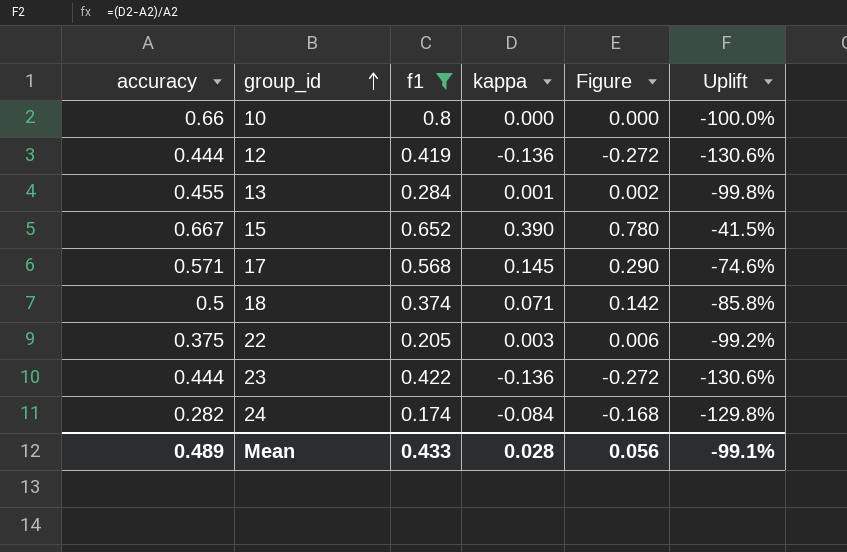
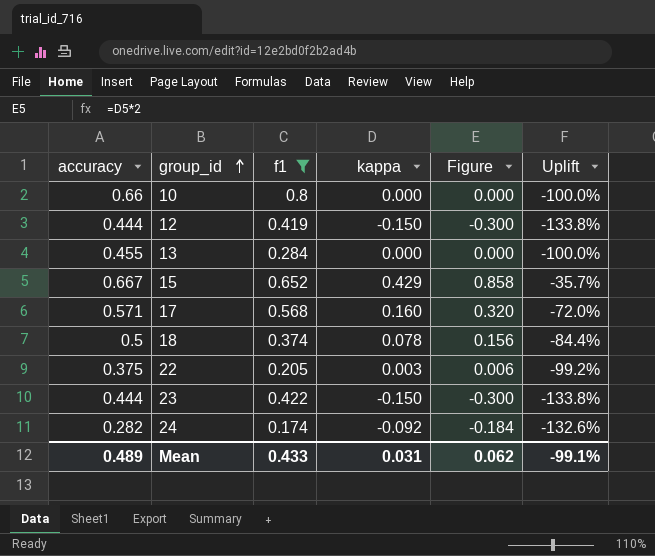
12 | kappa: -0.136 -> -0.150
12 | Figure: -0.272 -> -0.300
12 | Uplift: -130.6% -> -133.8%
13 | kappa: 0.001 -> 0.000
13 | Figure: 0.002 -> 0.000
13 | Uplift: -99.8% -> -100.0%
15 | kappa: 0.390 -> 0.429
15 | Figure: 0.780 -> 0.858
15 | Uplift: -41.5% -> -35.7%
17 | kappa: 0.145 -> 0.160
17 | Figure: 0.290 -> 0.320
17 | Uplift: -74.6% -> -72.0%
18 | kappa: 0.071 -> 0.078
18 | Figure: 0.142 -> 0.156
18 | Uplift: -85.8% -> -84.4%
23 | kappa: -0.136 -> -0.150
23 | Figure: -0.272 -> -0.300
23 | Uplift: -130.6% -> -133.8%
24 | kappa: -0.084 -> -0.092
24 | Figure: -0.168 -> -0.184
24 | Uplift: -129.8% -> -132.6%
Mean | kappa: 0.028 -> 0.031
Mean | Figure: 0.056 -> 0.062

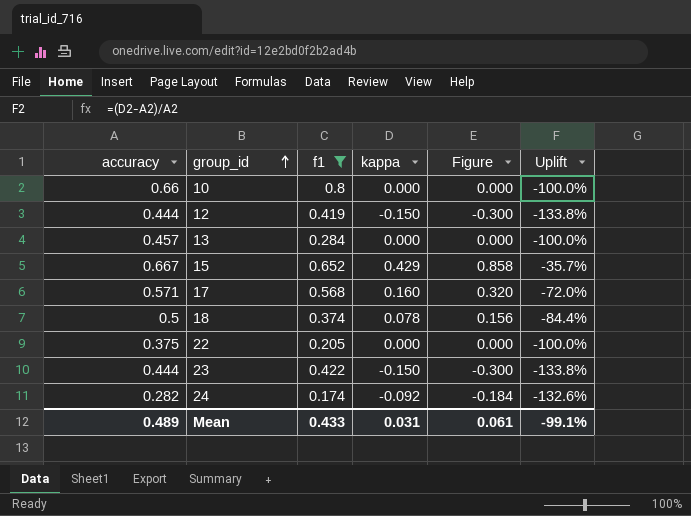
13 | accuracy: 0.455 -> 0.457
22 | kappa: 0.003 -> 0.000
22 | Figure: 0.006 -> 0.000
22 | Uplift: -99.2% -> -100.0%
Mean | Figure: 0.062 -> 0.061

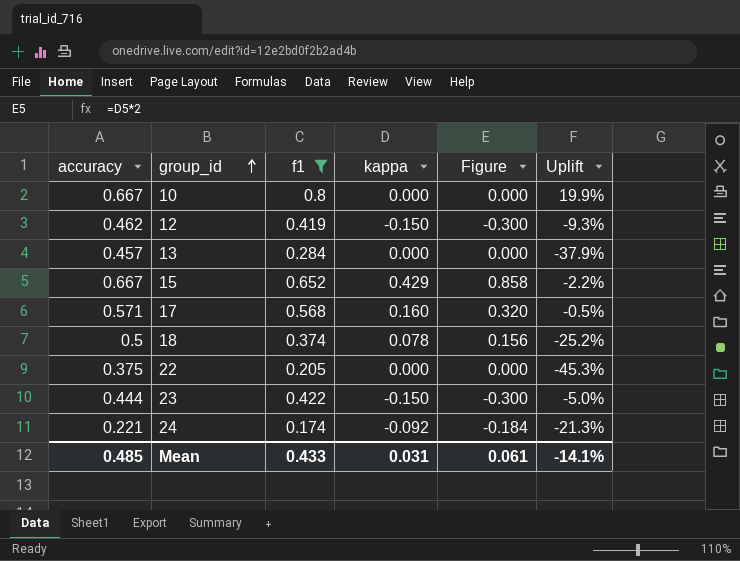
column Uplift | formula: ([kappa] - [accuracy]) / [accuracy] -> ([f1] - [accuracy]) / [accuracy]
10 | accuracy: 0.66 -> 0.667
12 | accuracy: 0.444 -> 0.462
24 | accuracy: 0.282 -> 0.221
Mean | accuracy: 0.489 -> 0.485
Mean | Uplift: -99.1% -> -14.1%

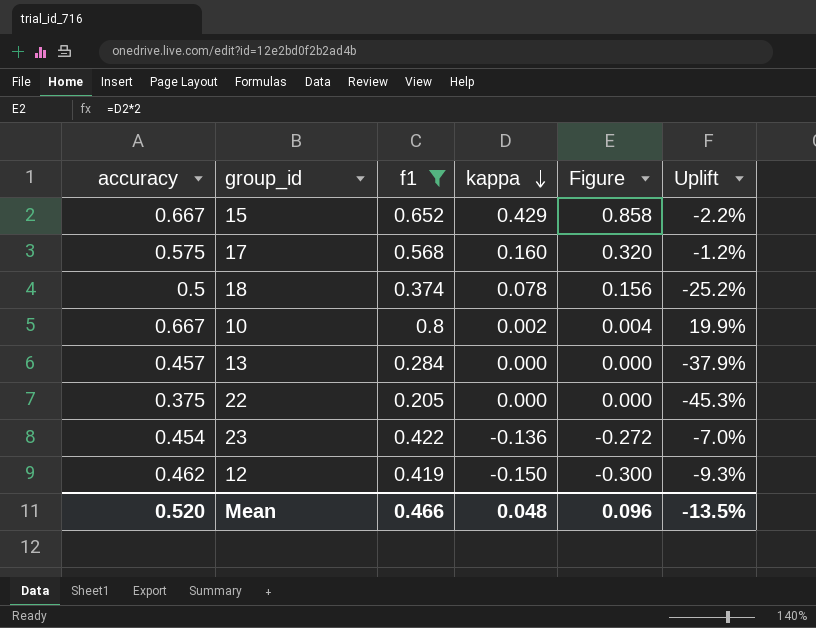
row order: group_id ascending -> kappa descending
row 24: 0.221 | 0.174 | -0.092 | -0.184 | -21.3% -> none
17 | accuracy: 0.571 -> 0.575
17 | Uplift: -0.5% -> -1.2%
10 | kappa: 0.000 -> 0.002
10 | Figure: 0.000 -> 0.004
23 | accuracy: 0.444 -> 0.454
23 | kappa: -0.150 -> -0.136
23 | Figure: -0.300 -> -0.272
23 | Uplift: -5.0% -> -7.0%
Mean | accuracy: 0.485 -> 0.520
Mean | f1: 0.433 -> 0.466
Mean | kappa: 0.031 -> 0.048
Mean | Figure: 0.061 -> 0.096
Mean | Uplift: -14.1% -> -13.5%

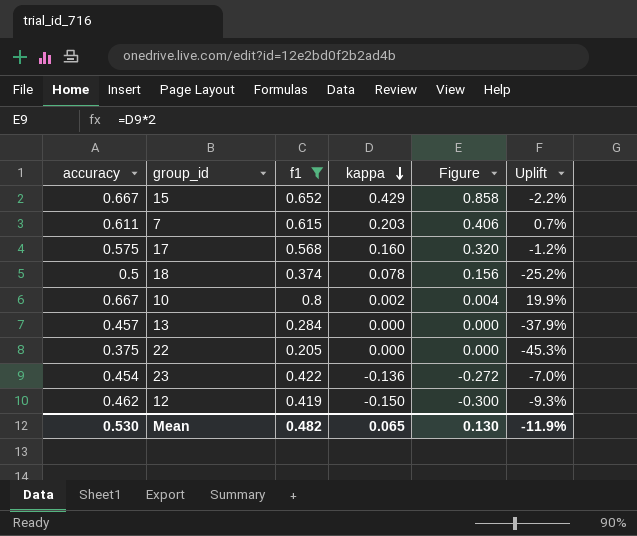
row 7: none -> 0.611 | 0.615 | 0.203 | 0.406 | 0.7%
Mean | accuracy: 0.520 -> 0.530
Mean | f1: 0.466 -> 0.482
Mean | kappa: 0.048 -> 0.065
Mean | Figure: 0.096 -> 0.130
Mean | Uplift: -13.5% -> -11.9%

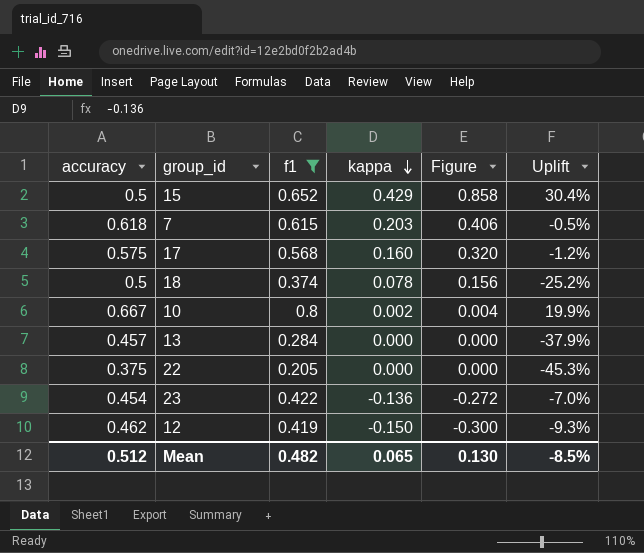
15 | accuracy: 0.667 -> 0.5
15 | Uplift: -2.2% -> 30.4%
7 | accuracy: 0.611 -> 0.618
7 | Uplift: 0.7% -> -0.5%
Mean | accuracy: 0.530 -> 0.512
Mean | Uplift: -11.9% -> -8.5%

